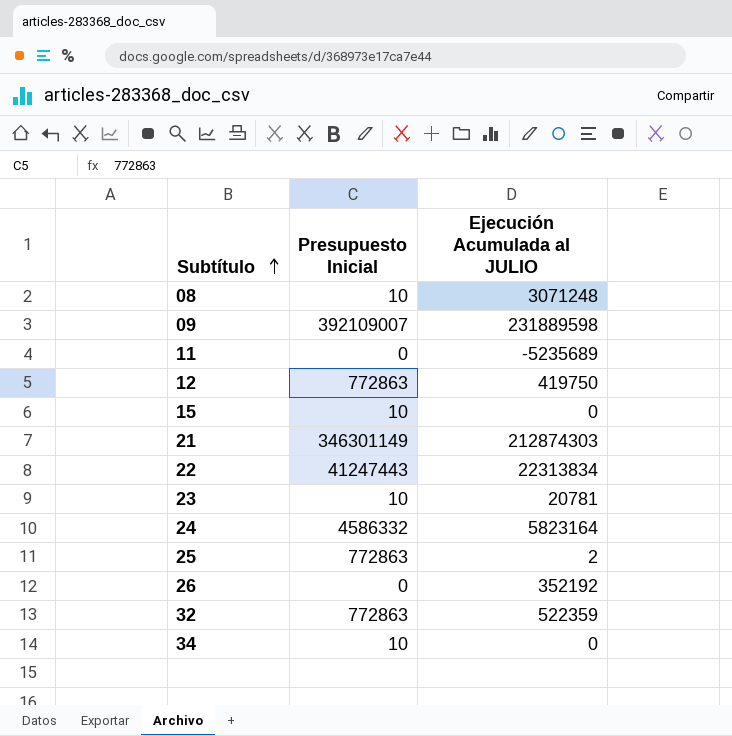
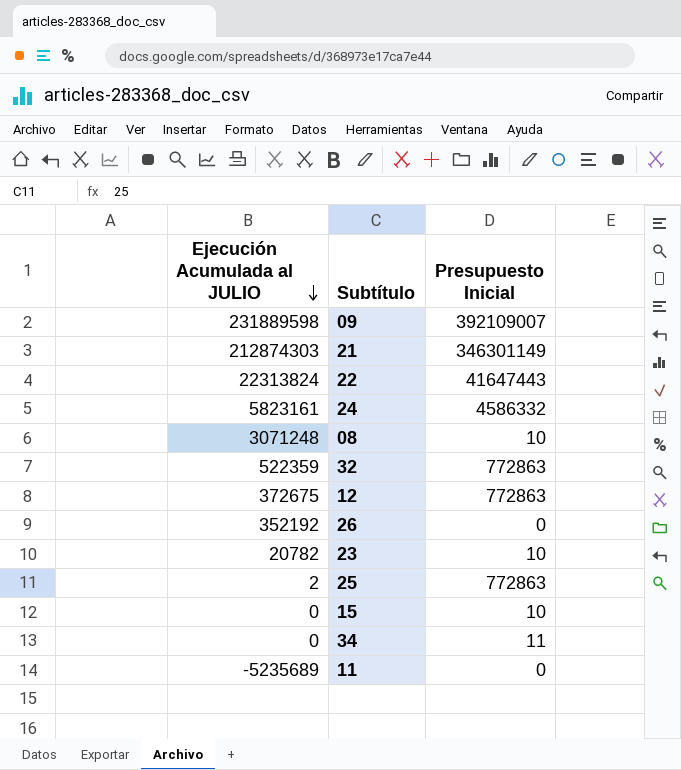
row order: Subtítulo ascending -> Ejecución Acumulada al JULIO descending
column Ejecución Acumulada al JULIO | position: 3 -> 1
22 | Ejecución Acumulada al JULIO: 22313834 -> 22313824
22 | Presupuesto Inicial: 41247443 -> 41647443
24 | Ejecución Acumulada al JULIO: 5823164 -> 5823161
12 | Ejecución Acumulada al JULIO: 419750 -> 372675
23 | Ejecución Acumulada al JULIO: 20781 -> 20782
34 | Presupuesto Inicial: 10 -> 11

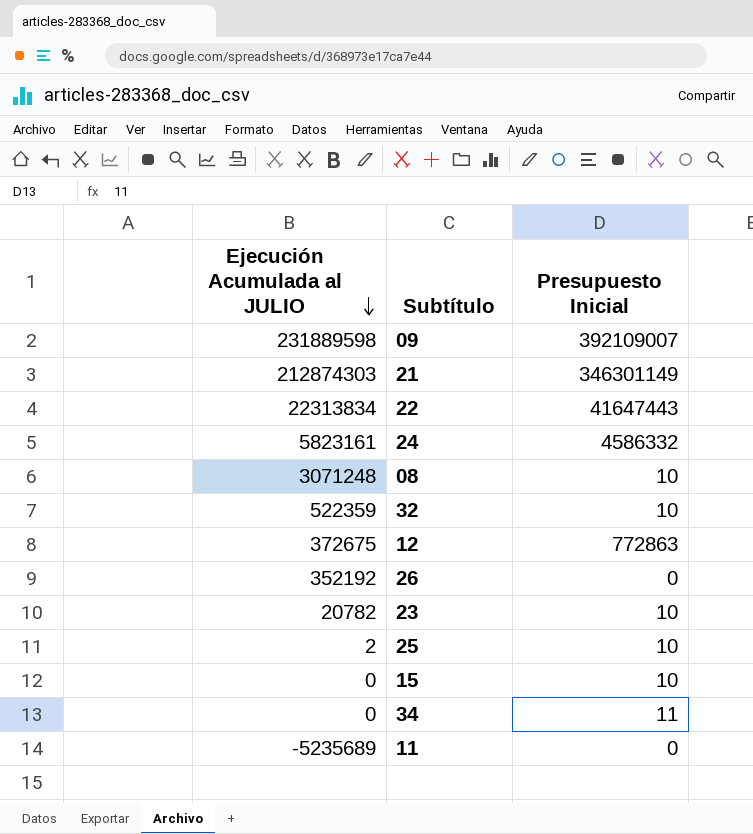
22 | Ejecución Acumulada al JULIO: 22313824 -> 22313834
32 | Presupuesto Inicial: 772863 -> 10
25 | Presupuesto Inicial: 772863 -> 10

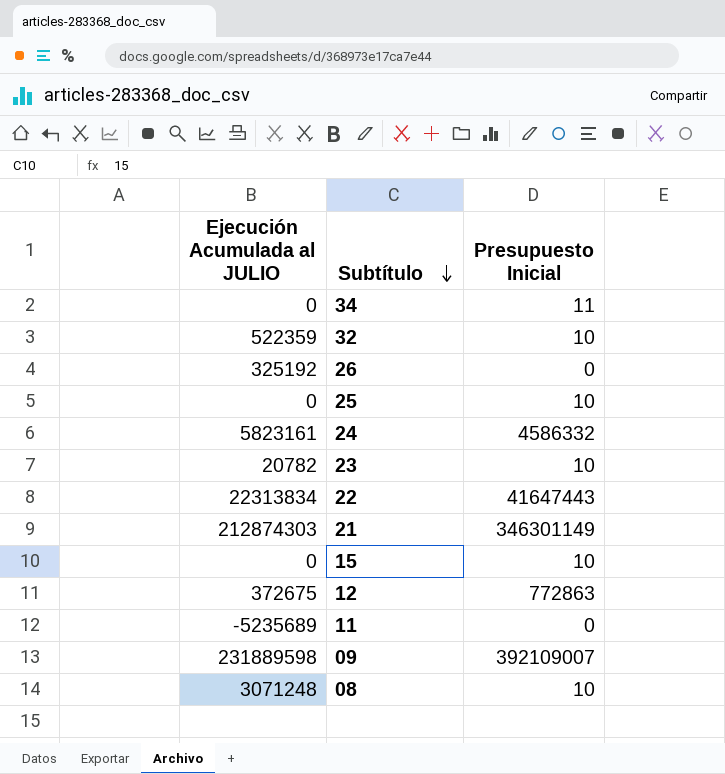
row order: Ejecución Acumulada al JULIO descending -> Subtítulo descending
26 | Ejecución Acumulada al JULIO: 352192 -> 325192
25 | Ejecución Acumulada al JULIO: 2 -> 0

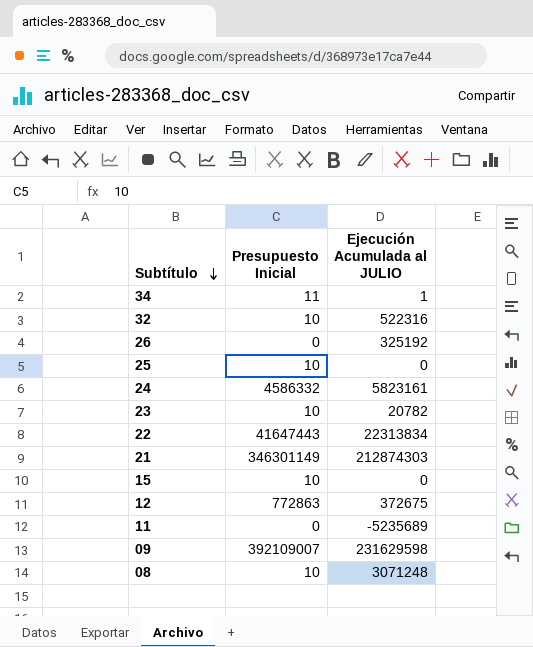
column Ejecución Acumulada al JULIO | position: 1 -> 3
34 | Ejecución Acumulada al JULIO: 0 -> 1
32 | Ejecución Acumulada al JULIO: 522359 -> 522316
09 | Ejecución Acumulada al JULIO: 231889598 -> 231629598

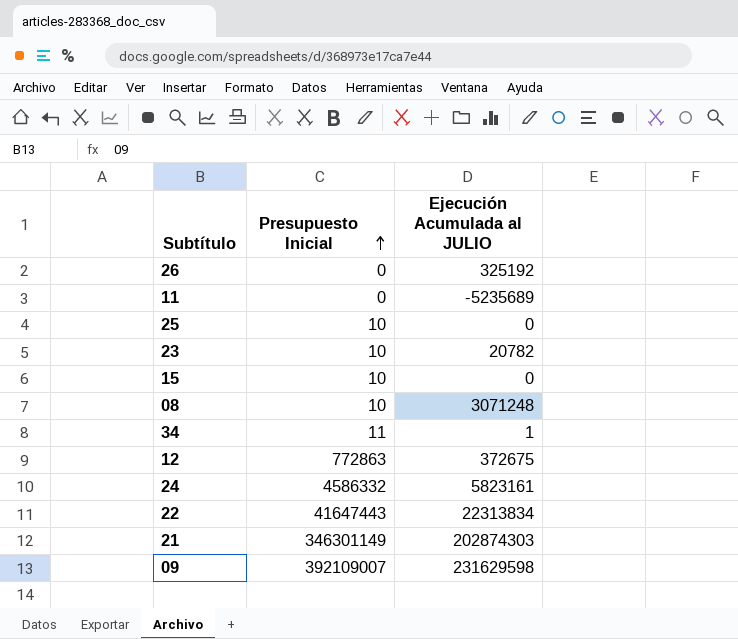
row order: Subtítulo descending -> Presupuesto Inicial ascending
row 32: 10 | 522316 -> none
21 | Ejecución Acumulada al JULIO: 212874303 -> 202874303

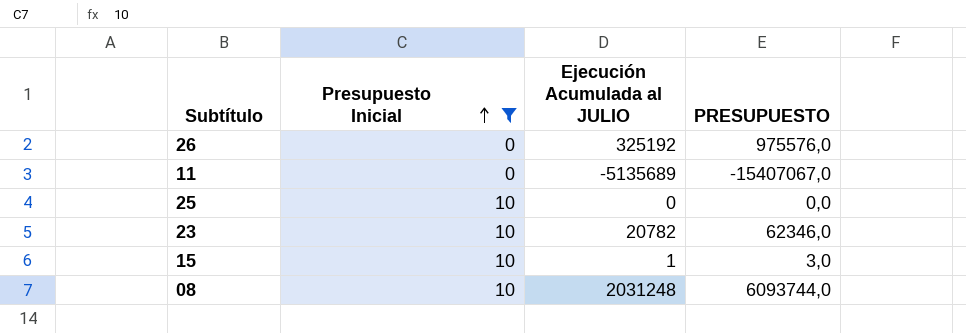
filter: none -> Presupuesto Inicial <= 10
column PRESUPUESTO | formula: none -> [Ejecución Acumulada al JULIO] * 3
11 | Ejecución Acumulada al JULIO: -5235689 -> -5135689
15 | Ejecución Acumulada al JULIO: 0 -> 1
08 | Ejecución Acumulada al JULIO: 3071248 -> 2031248

